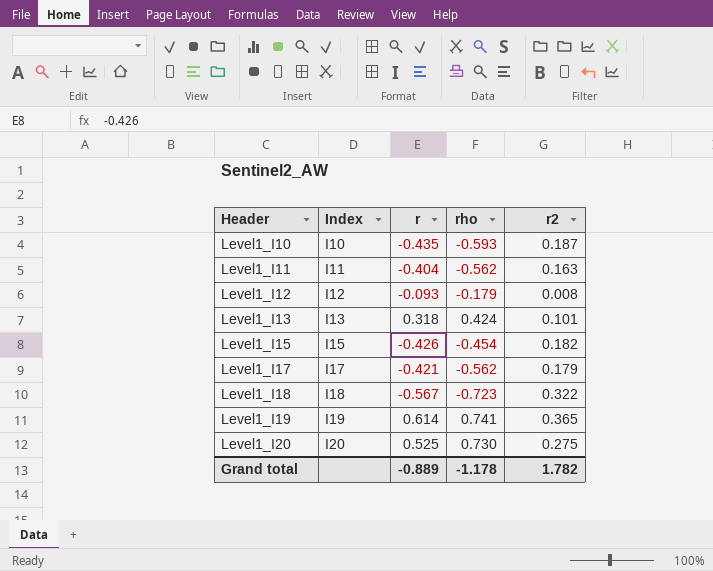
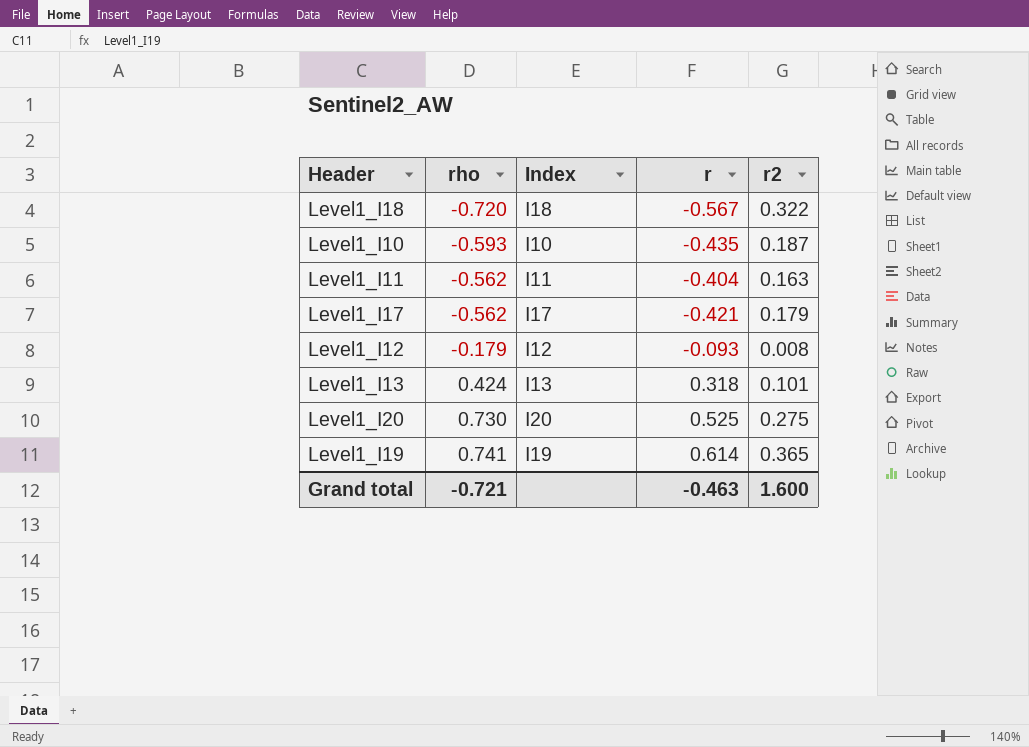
row order: Header ascending -> rho ascending
column rho | position: 4 -> 2
row Level1_I15: I15 | -0.426 | -0.454 | 0.182 -> none
Level1_I18 | rho: -0.723 -> -0.720
Grand total | rho: -1.178 -> -0.721
Grand total | r: -0.889 -> -0.463
Grand total | r2: 1.782 -> 1.600

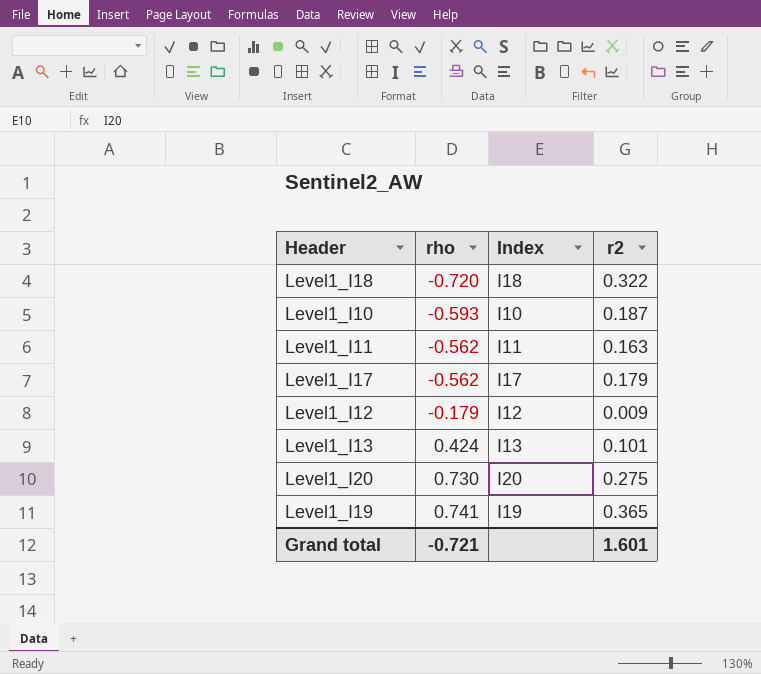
column r | position: 4 -> none
Level1_I12 | r2: 0.008 -> 0.009
Grand total | r2: 1.600 -> 1.601

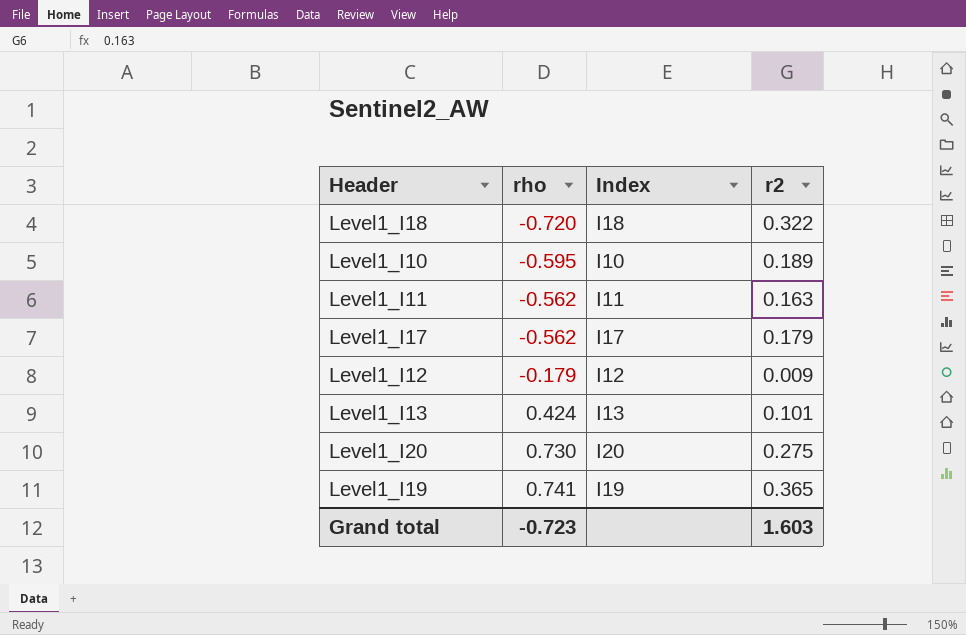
Level1_I10 | rho: -0.593 -> -0.595
Level1_I10 | r2: 0.187 -> 0.189
Grand total | rho: -0.721 -> -0.723
Grand total | r2: 1.601 -> 1.603

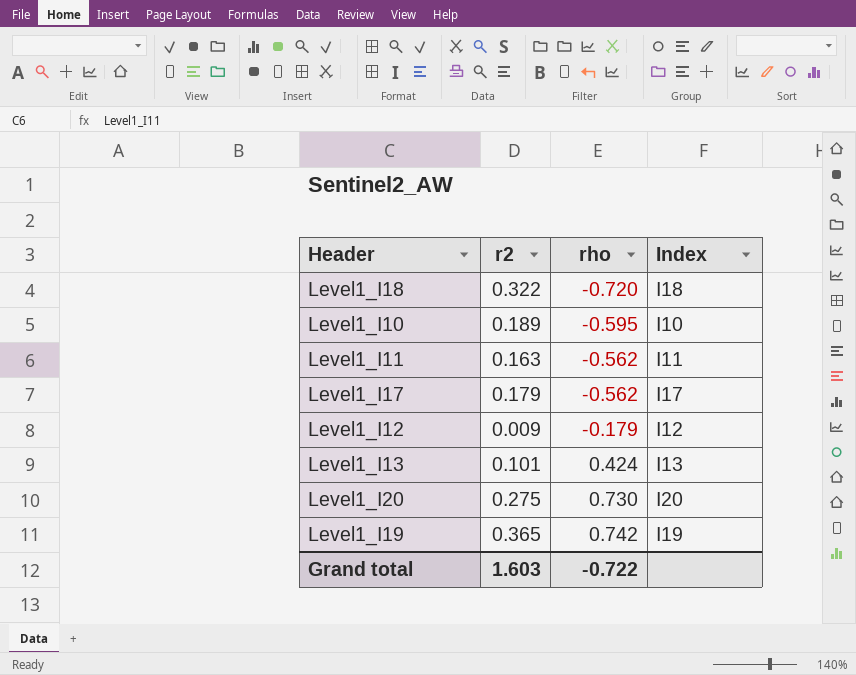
column r2 | position: 4 -> 2
Level1_I19 | rho: 0.741 -> 0.742
Grand total | rho: -0.723 -> -0.722

